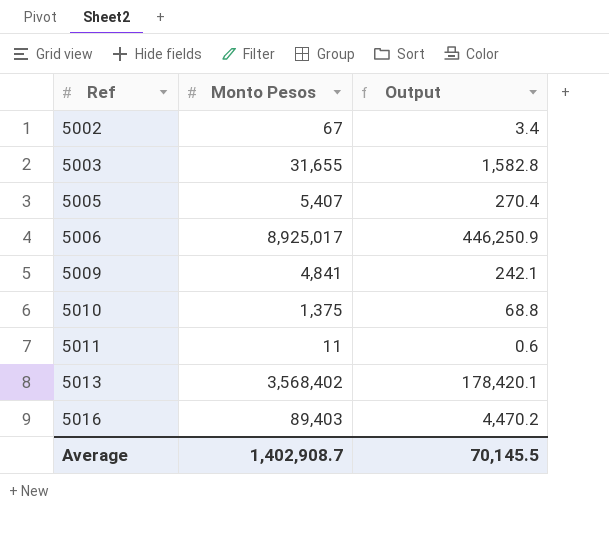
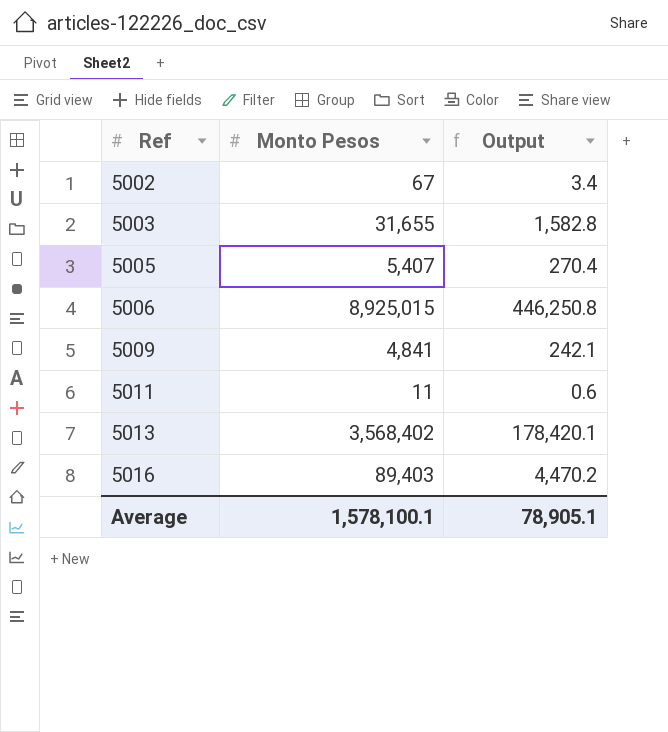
row 5010: 1,375 | 68.8 -> none
5006 | Monto Pesos: 8,925,017 -> 8,925,015
5006 | Output: 446,250.9 -> 446,250.8
Average | Monto Pesos: 1,402,908.7 -> 1,578,100.1
Average | Output: 70,145.5 -> 78,905.1

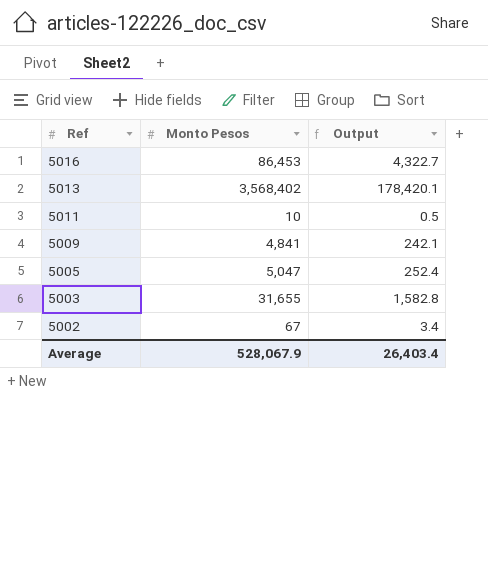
row order: Ref ascending -> Ref descending
row 5006: 8,925,015 | 446,250.8 -> none
5016 | Monto Pesos: 89,403 -> 86,453
5016 | Output: 4,470.2 -> 4,322.7
5011 | Monto Pesos: 11 -> 10
5011 | Output: 0.6 -> 0.5
5005 | Monto Pesos: 5,407 -> 5,047
5005 | Output: 270.4 -> 252.4
Average | Monto Pesos: 1,578,100.1 -> 528,067.9
Average | Output: 78,905.1 -> 26,403.4

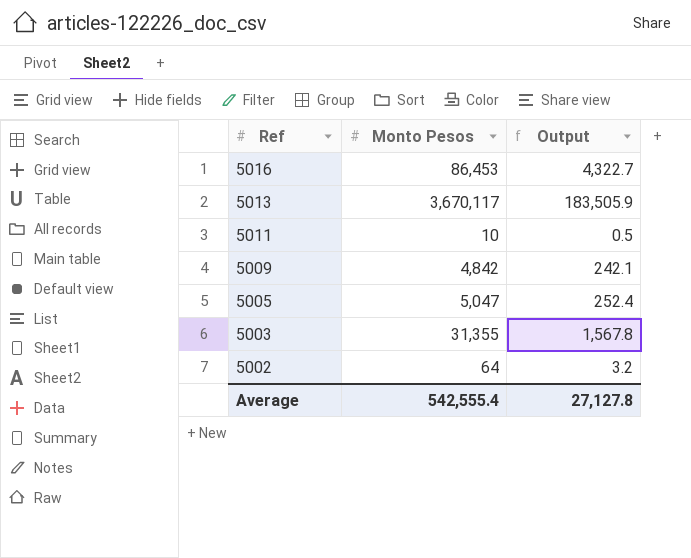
5013 | Monto Pesos: 3,568,402 -> 3,670,117
5013 | Output: 178,420.1 -> 183,505.9
5009 | Monto Pesos: 4,841 -> 4,842
5003 | Monto Pesos: 31,655 -> 31,355
5003 | Output: 1,582.8 -> 1,567.8
5002 | Monto Pesos: 67 -> 64
5002 | Output: 3.4 -> 3.2
Average | Monto Pesos: 528,067.9 -> 542,555.4
Average | Output: 26,403.4 -> 27,127.8

